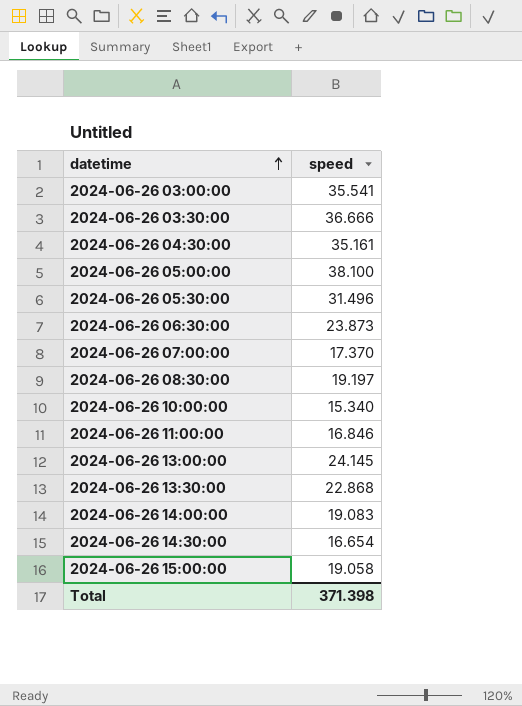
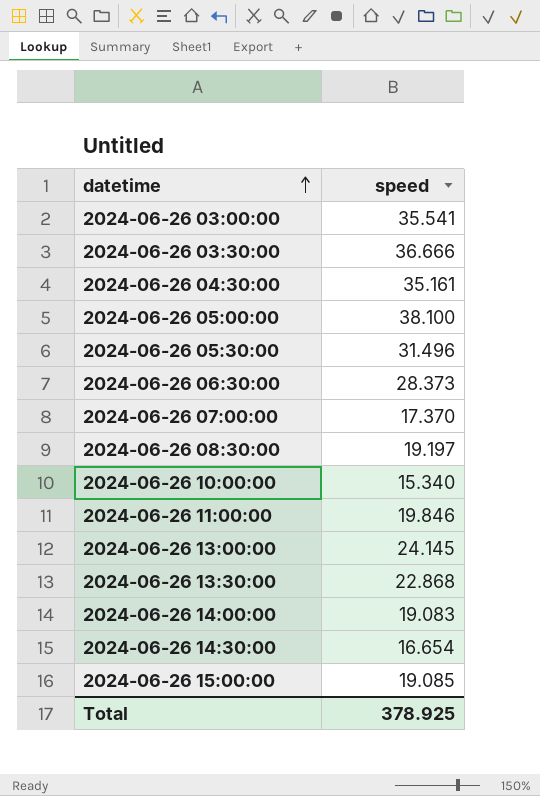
2024-06-26 06:30:00 | speed: 23.873 -> 28.373
2024-06-26 11:00:00 | speed: 16.846 -> 19.846
2024-06-26 15:00:00 | speed: 19.058 -> 19.085
Total | speed: 371.398 -> 378.925

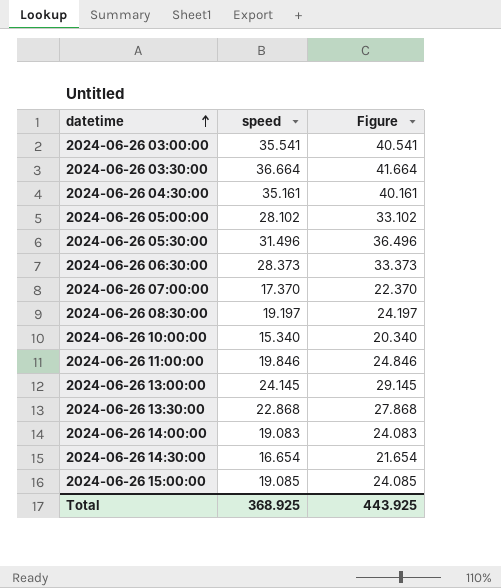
column Figure | formula: none -> [speed] + 5
2024-06-26 03:30:00 | speed: 36.666 -> 36.664
2024-06-26 05:00:00 | speed: 38.100 -> 28.102
Total | speed: 378.925 -> 368.925

